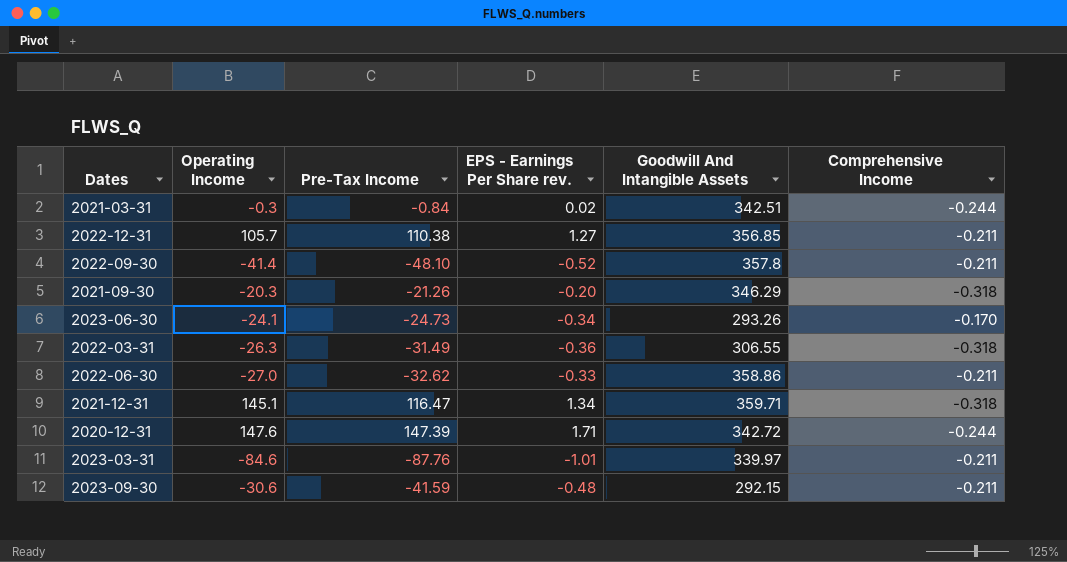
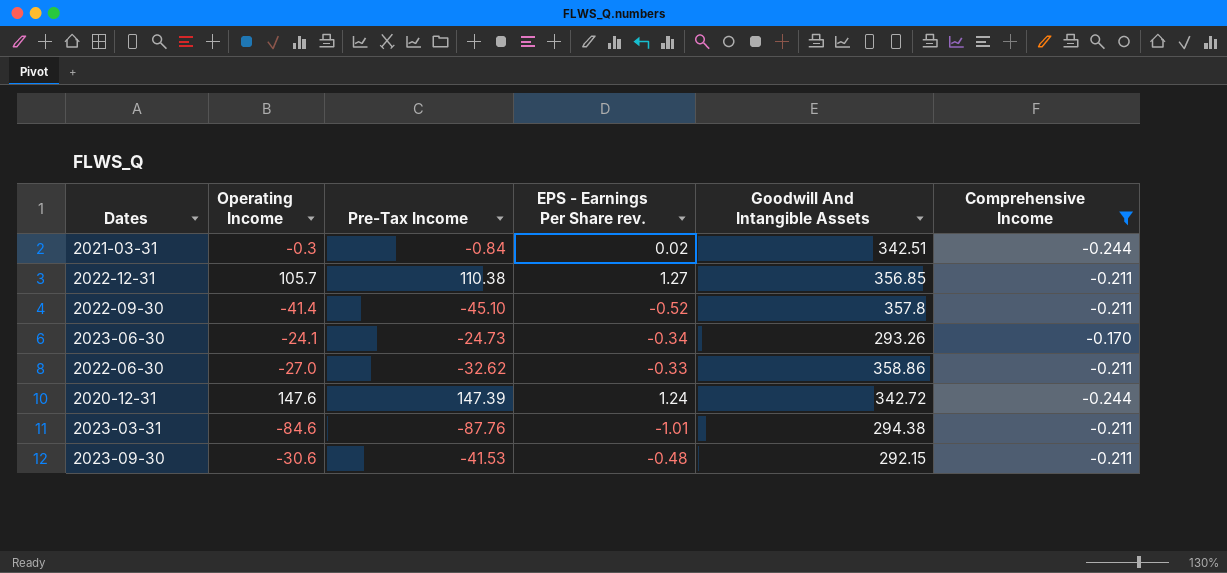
filter: none -> Comprehensive Income != -0.318
2022-09-30 | Pre-Tax Income: -48.10 -> -45.10
2020-12-31 | EPS - Earnings Per Share rev.: 1.71 -> 1.24
2023-03-31 | Goodwill And Intangible Assets: 339.97 -> 294.38
2023-09-30 | Pre-Tax Income: -41.59 -> -41.53

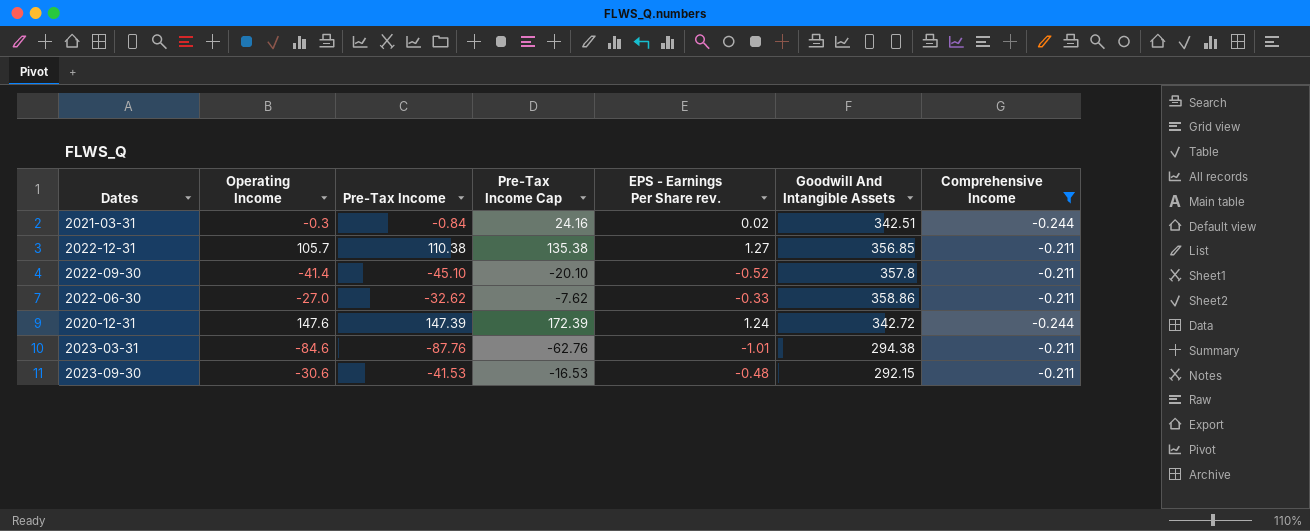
column Pre-Tax Income Cap | formula: none -> [Pre-Tax Income] + 25
row 2023-06-30: -24.1 | -24.73 | -0.34 | 293.26 | -0.170 -> none

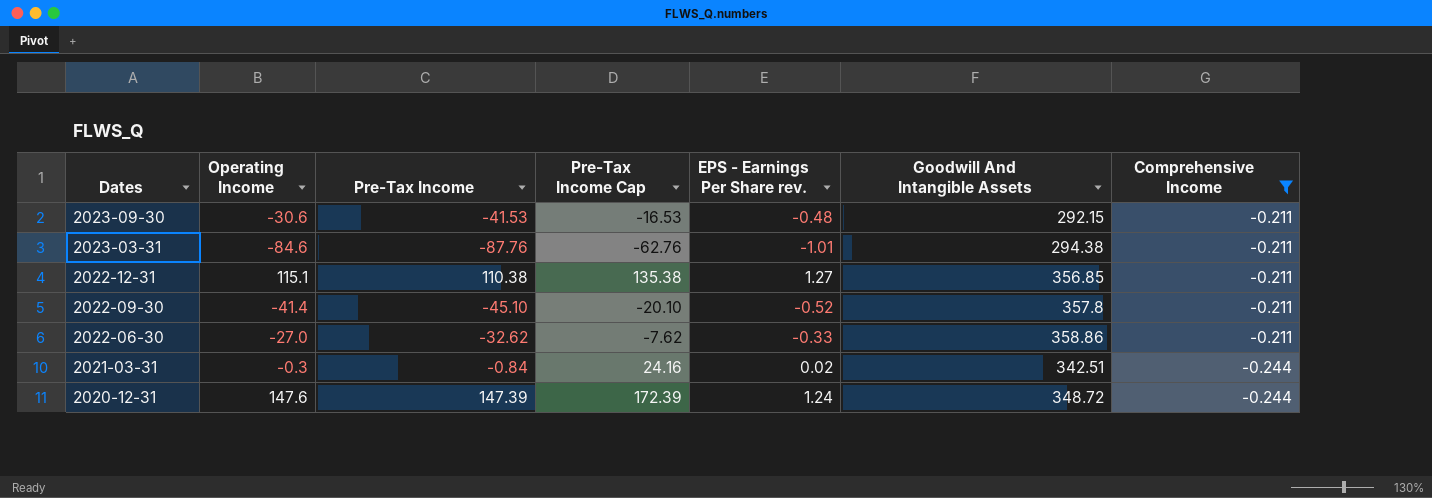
row order: none -> Dates descending
2022-12-31 | Operating Income: 105.7 -> 115.1
2020-12-31 | Goodwill And Intangible Assets: 342.72 -> 348.72

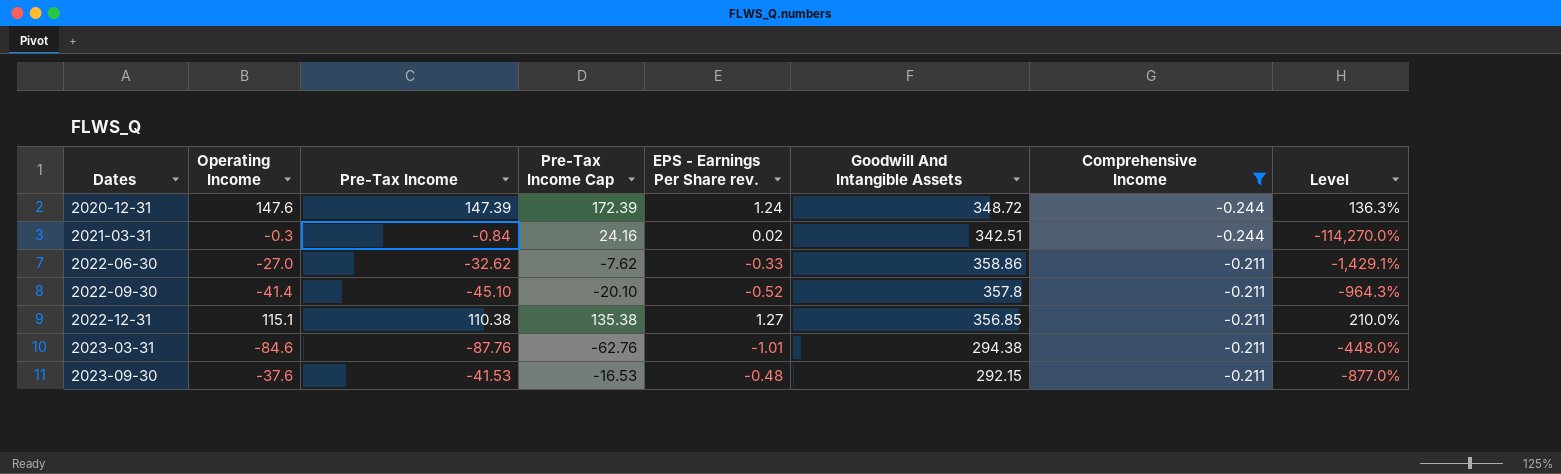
row order: Dates descending -> Dates ascending
column Level | formula: none -> ([Goodwill And Intangible Assets] - [Operating Income]) / [Operating Income]
2023-09-30 | Operating Income: -30.6 -> -37.6

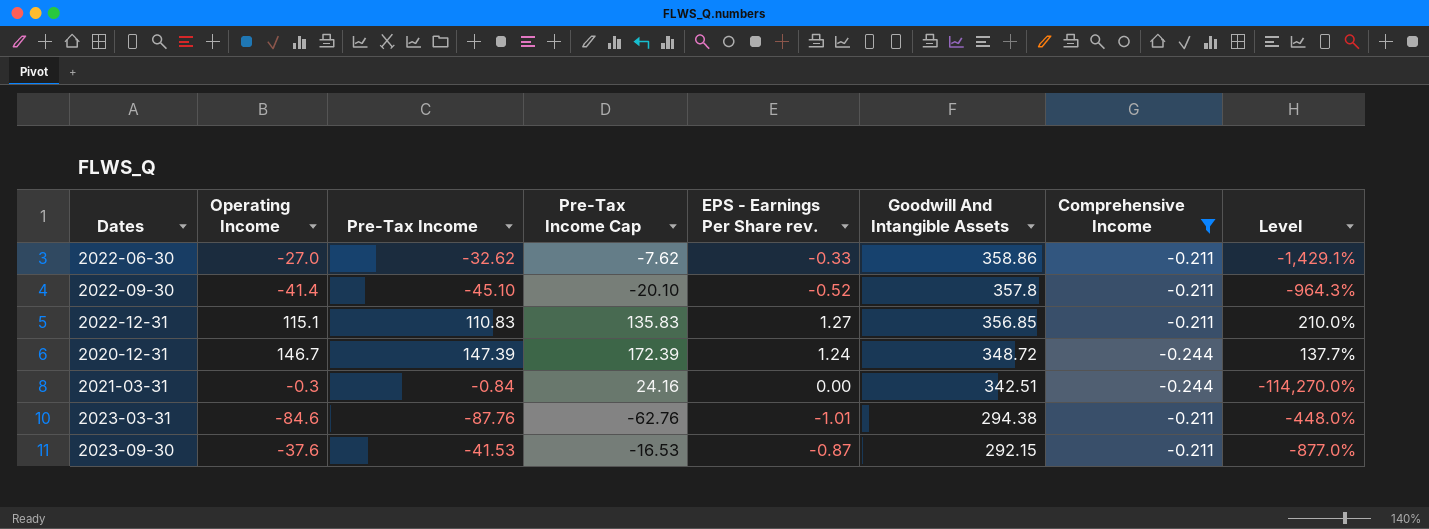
row order: Dates ascending -> Goodwill And Intangible Assets descending
2022-12-31 | Pre-Tax Income: 110.38 -> 110.83
2022-12-31 | Pre-Tax Income Cap: 135.38 -> 135.83
2020-12-31 | Operating Income: 147.6 -> 146.7
2020-12-31 | Level: 136.3% -> 137.7%
2021-03-31 | EPS - Earnings Per Share rev.: 0.02 -> 0.00
2023-09-30 | EPS - Earnings Per Share rev.: -0.48 -> -0.87

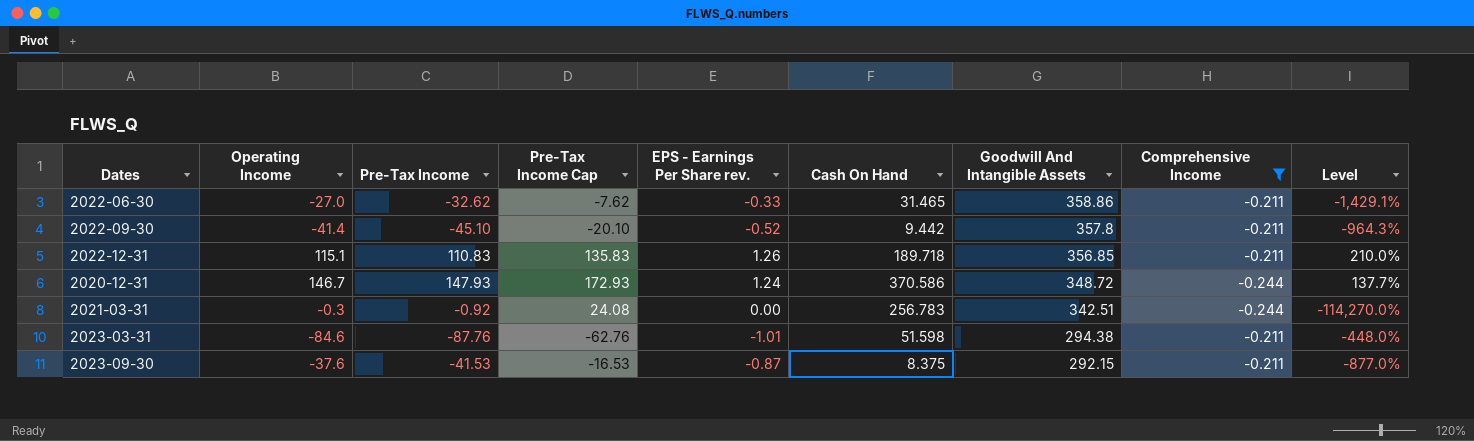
column Cash On Hand | position: none -> 6
2022-12-31 | EPS - Earnings Per Share rev.: 1.27 -> 1.26
2020-12-31 | Pre-Tax Income: 147.39 -> 147.93
2020-12-31 | Pre-Tax Income Cap: 172.39 -> 172.93
2021-03-31 | Pre-Tax Income: -0.84 -> -0.92
2021-03-31 | Pre-Tax Income Cap: 24.16 -> 24.08

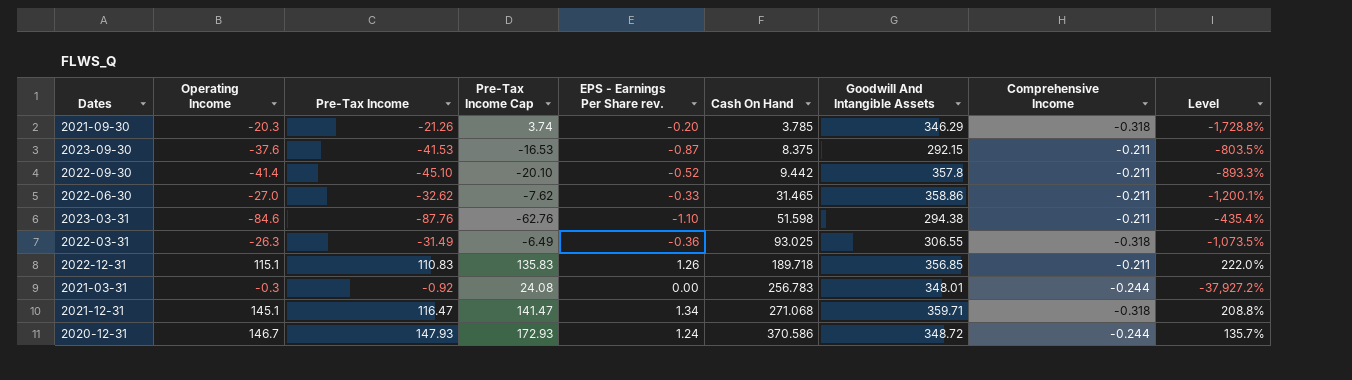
filter: Comprehensive Income != -0.318 -> none
row order: Goodwill And Intangible Assets descending -> Cash On Hand ascending
column Level | formula: ([Goodwill And Intangible Assets] - [Operating Income]) / [Operating Income] -> ([Goodwill And Intangible Assets] - [Pre-Tax Income]) / [Pre-Tax Income]
2023-03-31 | EPS - Earnings Per Share rev.: -1.01 -> -1.10
2021-03-31 | Goodwill And Intangible Assets: 342.51 -> 348.01

